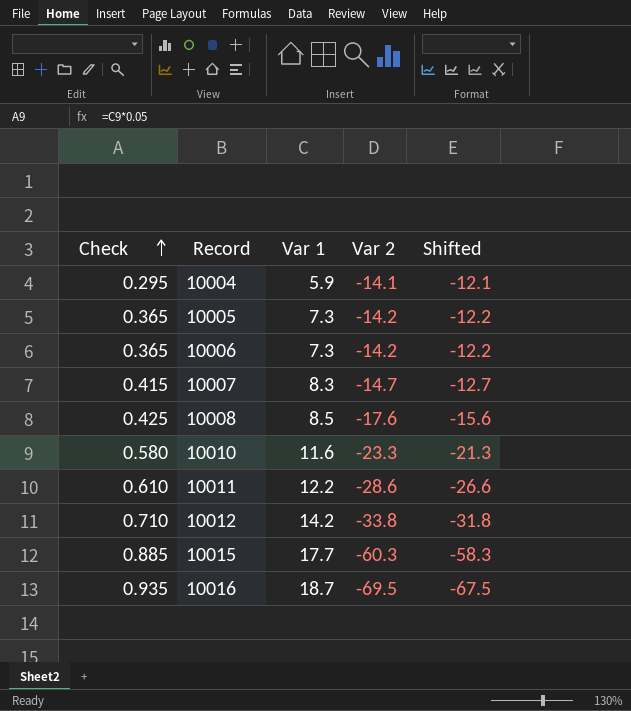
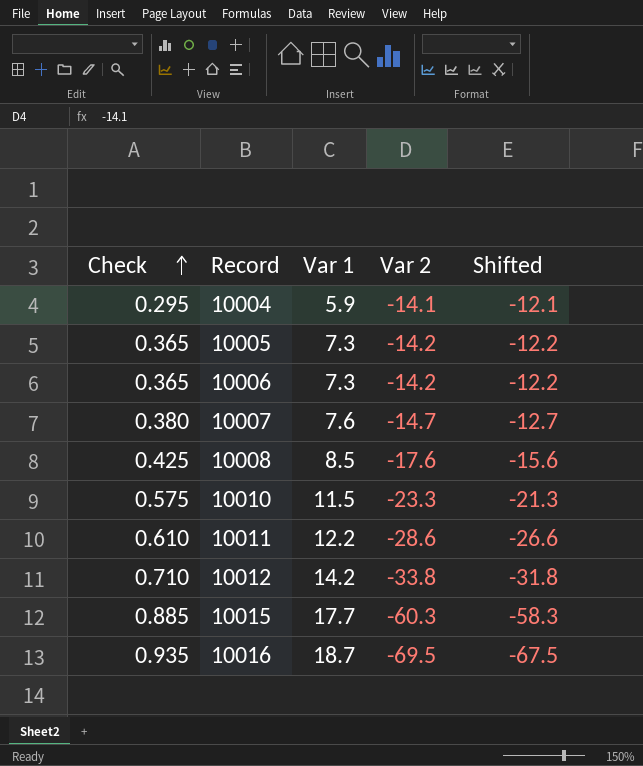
10007 | Check: 0.415 -> 0.380
10007 | Var 1: 8.3 -> 7.6
10010 | Check: 0.580 -> 0.575
10010 | Var 1: 11.6 -> 11.5

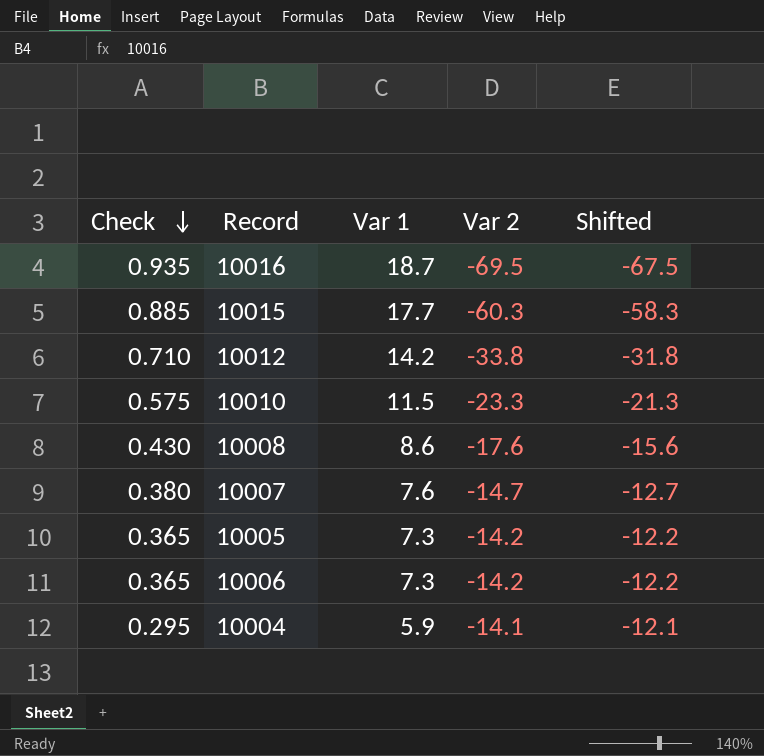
row order: Check ascending -> Check descending
row 10011: 0.610 | 12.2 | -28.6 | -26.6 -> none
10008 | Check: 0.425 -> 0.430
10008 | Var 1: 8.5 -> 8.6

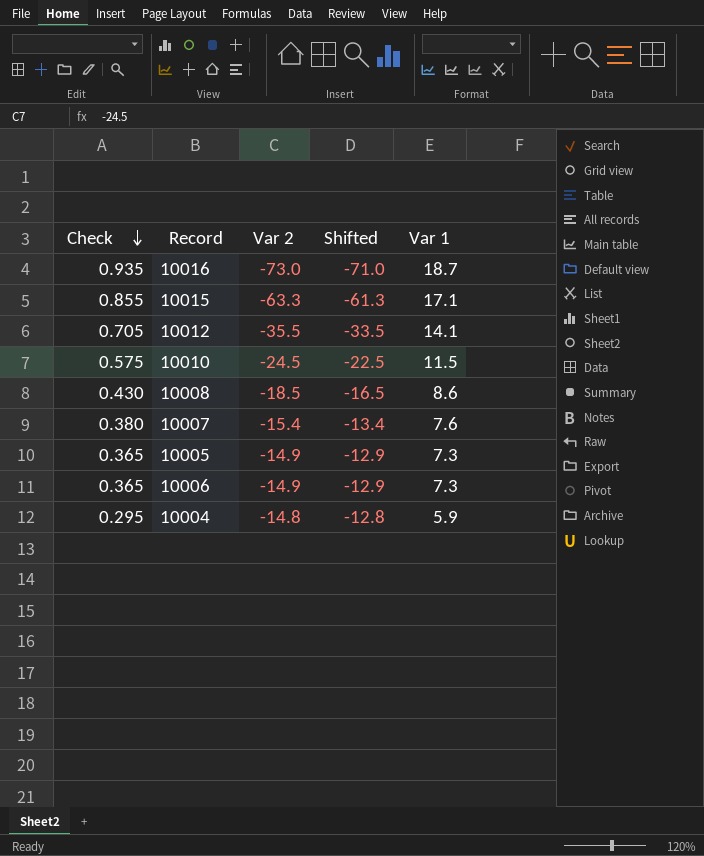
column Var 1 | position: 3 -> 5
10016 | Var 2: -69.5 -> -73.0
10016 | Shifted: -67.5 -> -71.0
10015 | Check: 0.885 -> 0.855
10015 | Var 2: -60.3 -> -63.3
10015 | Shifted: -58.3 -> -61.3
10015 | Var 1: 17.7 -> 17.1
10012 | Check: 0.710 -> 0.705
10012 | Var 2: -33.8 -> -35.5
10012 | Shifted: -31.8 -> -33.5
10012 | Var 1: 14.2 -> 14.1
10010 | Var 2: -23.3 -> -24.5
10010 | Shifted: -21.3 -> -22.5
10008 | Var 2: -17.6 -> -18.5
10008 | Shifted: -15.6 -> -16.5
10007 | Var 2: -14.7 -> -15.4
10007 | Shifted: -12.7 -> -13.4
10005 | Var 2: -14.2 -> -14.9
10005 | Shifted: -12.2 -> -12.9
10006 | Var 2: -14.2 -> -14.9
10006 | Shifted: -12.2 -> -12.9
10004 | Var 2: -14.1 -> -14.8
10004 | Shifted: -12.1 -> -12.8

